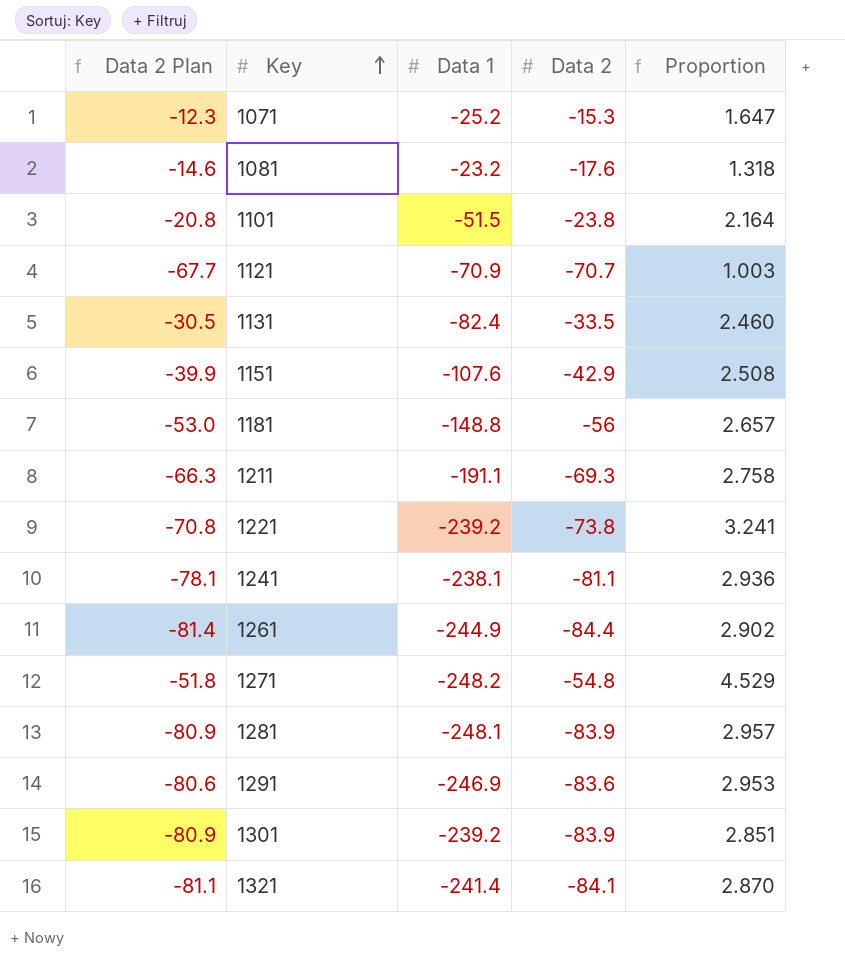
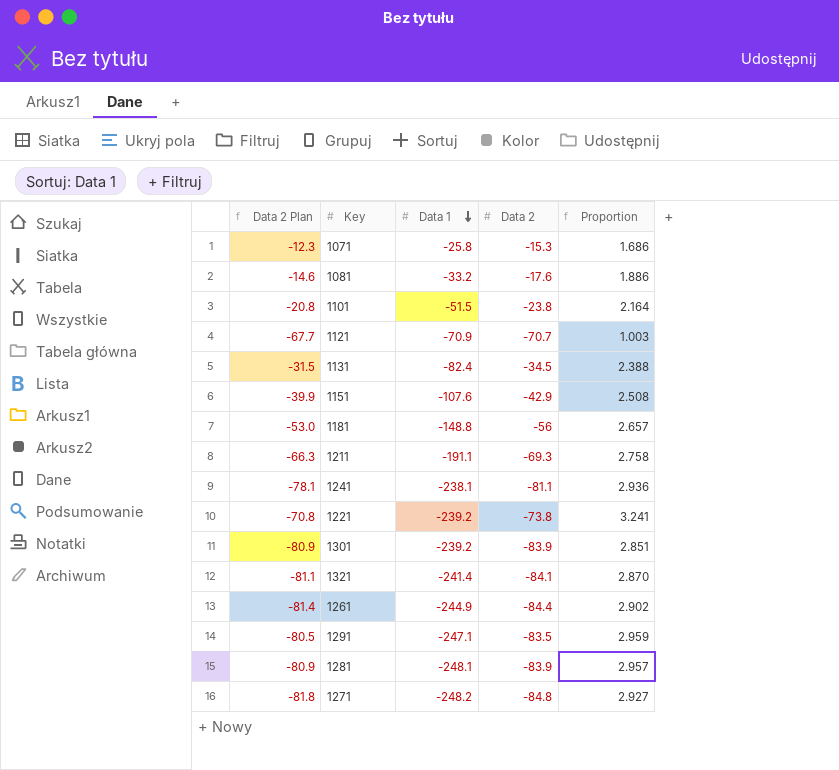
row order: Key ascending -> Data 1 descending
1071 | Data 1: -25.2 -> -25.8
1071 | Proportion: 1.647 -> 1.686
1081 | Data 1: -23.2 -> -33.2
1081 | Proportion: 1.318 -> 1.886
1131 | Data 2 Plan: -30.5 -> -31.5
1131 | Data 2: -33.5 -> -34.5
1131 | Proportion: 2.460 -> 2.388
1291 | Data 2 Plan: -80.6 -> -80.5
1291 | Data 1: -246.9 -> -247.1
1291 | Data 2: -83.6 -> -83.5
1291 | Proportion: 2.953 -> 2.959
1271 | Data 2 Plan: -51.8 -> -81.8
1271 | Data 2: -54.8 -> -84.8
1271 | Proportion: 4.529 -> 2.927

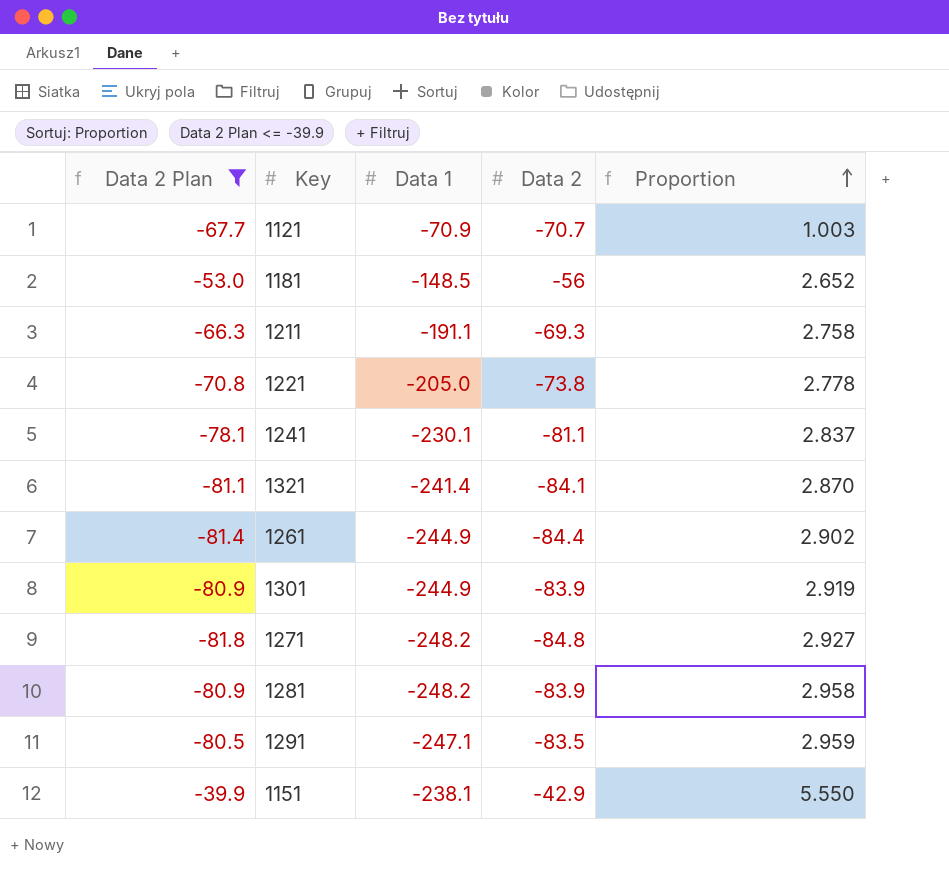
filter: none -> Data 2 Plan <= -39.9
row order: Data 1 descending -> Proportion ascending
1181 | Data 1: -148.8 -> -148.5
1181 | Proportion: 2.657 -> 2.652
1221 | Data 1: -239.2 -> -205.0
1221 | Proportion: 3.241 -> 2.778
1241 | Data 1: -238.1 -> -230.1
1241 | Proportion: 2.936 -> 2.837
1301 | Data 1: -239.2 -> -244.9
1301 | Proportion: 2.851 -> 2.919
1281 | Data 1: -248.1 -> -248.2
1281 | Proportion: 2.957 -> 2.958
1151 | Data 1: -107.6 -> -238.1
1151 | Proportion: 2.508 -> 5.550

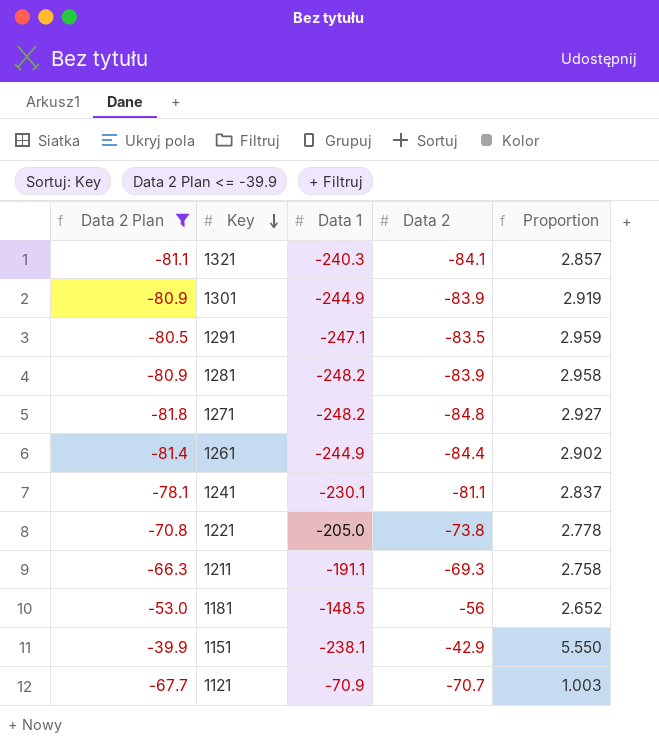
row order: Proportion ascending -> Key descending
1321 | Data 1: -241.4 -> -240.3
1321 | Proportion: 2.870 -> 2.857

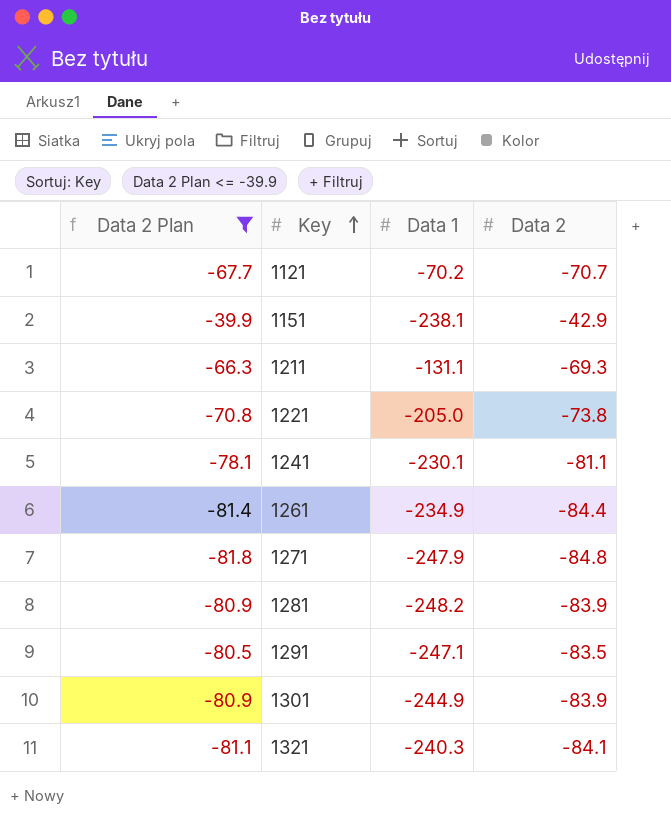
row order: Key descending -> Key ascending
column Proportion | formula: [Data 1] / [Data 2] -> none
row 1181: -53.0 | -148.5 | -56 | 2.652 -> none
1121 | Data 1: -70.9 -> -70.2
1211 | Data 1: -191.1 -> -131.1
1261 | Data 1: -244.9 -> -234.9
1271 | Data 1: -248.2 -> -247.9

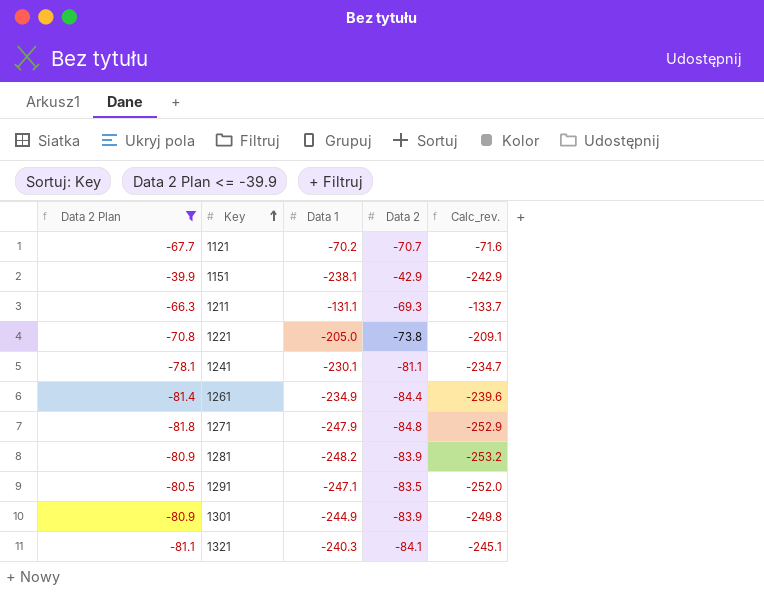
column Calc_rev. | formula: none -> [Data 1] * 1.02

